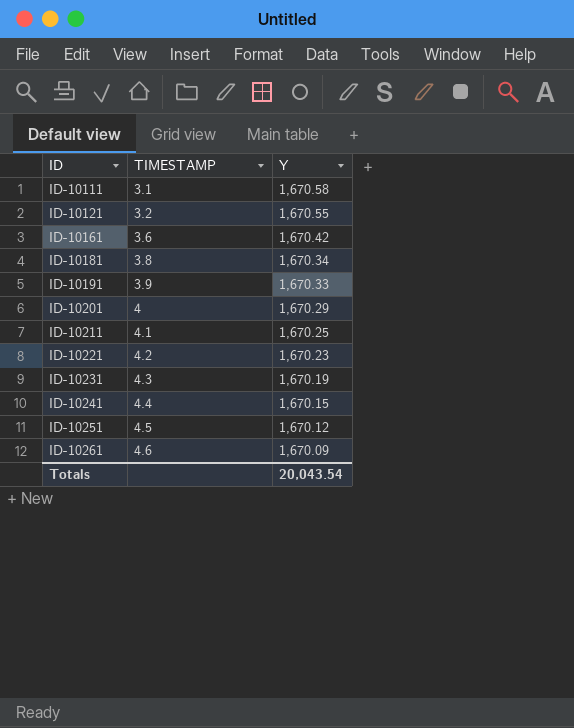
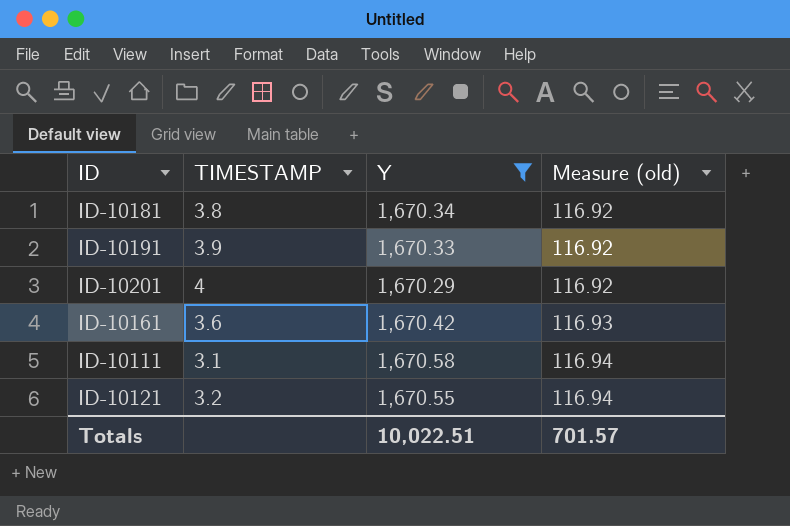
filter: none -> Y >= 1,670.29
row order: ID ascending -> Measure (old) ascending
column Measure (old) | formula: none -> [Y] * 0.07
Totals | Y: 20,043.54 -> 10,022.51

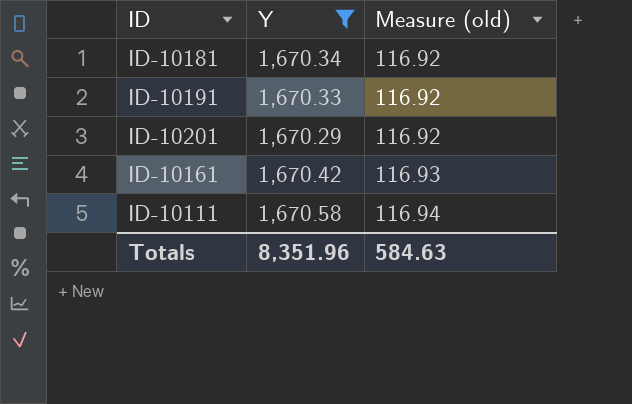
column TIMESTAMP | position: 2 -> none
row ID-10121: 3.2 | 1,670.55 | 116.94 -> none
Totals | Y: 10,022.51 -> 8,351.96
Totals | Measure (old): 701.57 -> 584.63

